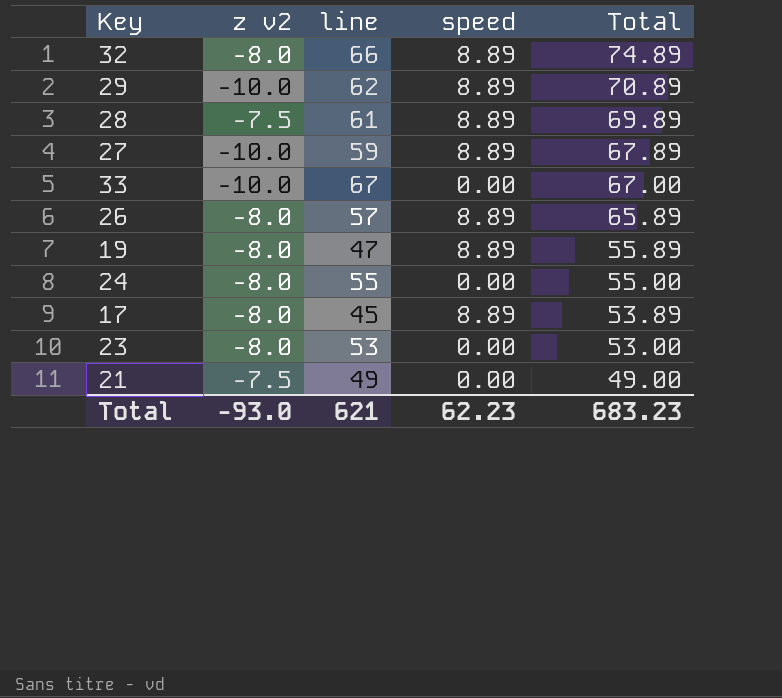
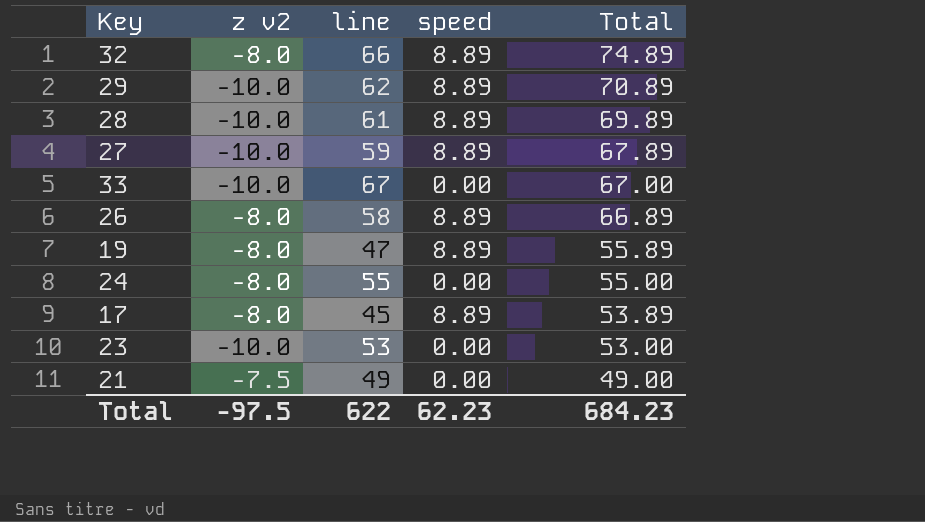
28 | z v2: -7.5 -> -10.0
26 | line: 57 -> 58
26 | Total: 65.89 -> 66.89
23 | z v2: -8.0 -> -10.0
Total | z v2: -93.0 -> -97.5
Total | line: 621 -> 622
Total | Total: 683.23 -> 684.23

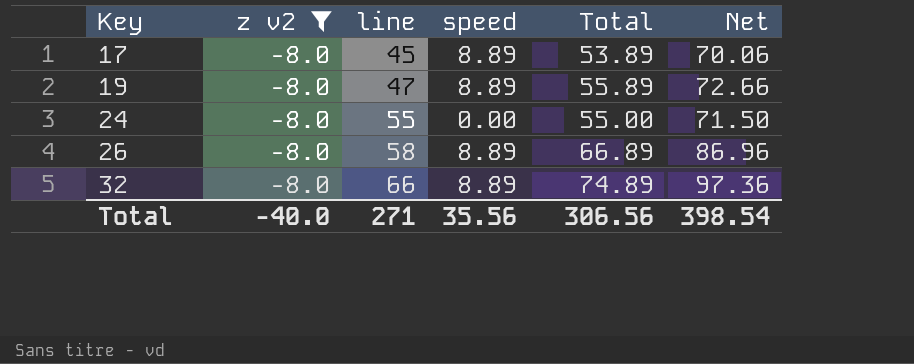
filter: none -> z v2 = -8.0
row order: Total descending -> Key ascending
column Net | formula: none -> [Total] * 1.3
Total | z v2: -97.5 -> -40.0
Total | line: 622 -> 271
Total | speed: 62.23 -> 35.56
Total | Total: 684.23 -> 306.56

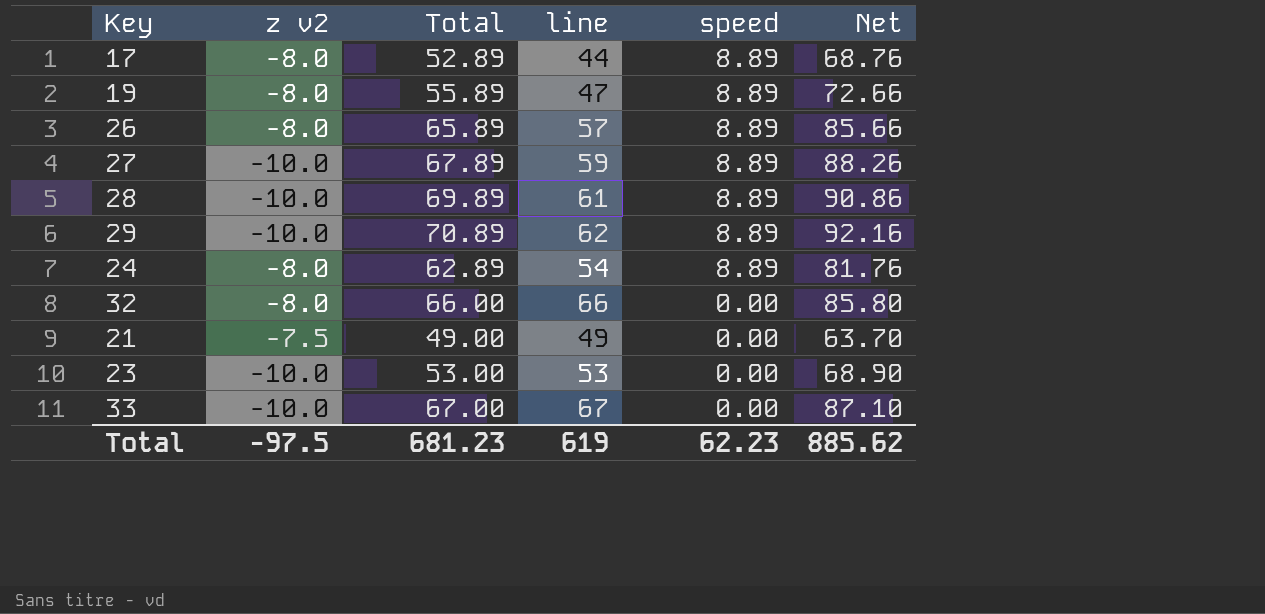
filter: z v2 = -8.0 -> none
row order: Key ascending -> speed descending
column Total | position: 5 -> 3
17 | Total: 53.89 -> 52.89
17 | line: 45 -> 44
17 | Net: 70.06 -> 68.76
26 | Total: 66.89 -> 65.89
26 | line: 58 -> 57
26 | Net: 86.96 -> 85.66
24 | Total: 55.00 -> 62.89
24 | line: 55 -> 54
24 | speed: 0.00 -> 8.89
24 | Net: 71.50 -> 81.76
32 | Total: 74.89 -> 66.00
32 | speed: 8.89 -> 0.00
32 | Net: 97.36 -> 85.80
Total | z v2: -40.0 -> -97.5
Total | Total: 306.56 -> 681.23
Total | line: 271 -> 619
Total | speed: 35.56 -> 62.23
Total | Net: 398.54 -> 885.62

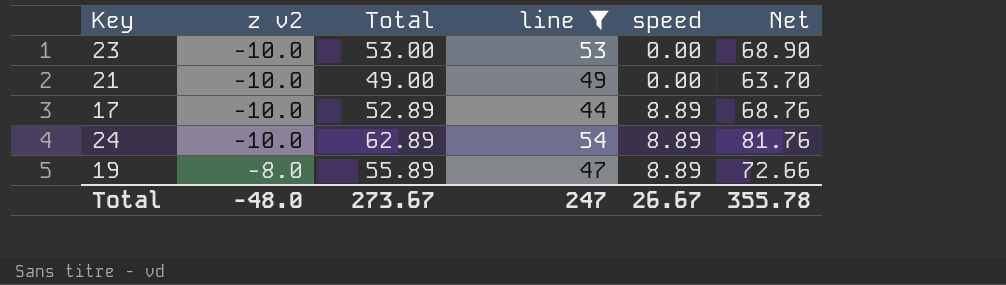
filter: none -> line <= 54
row order: speed descending -> z v2 ascending
21 | z v2: -7.5 -> -10.0
17 | z v2: -8.0 -> -10.0
24 | z v2: -8.0 -> -10.0
Total | z v2: -97.5 -> -48.0
Total | Total: 681.23 -> 273.67
Total | line: 619 -> 247
Total | speed: 62.23 -> 26.67
Total | Net: 885.62 -> 355.78

